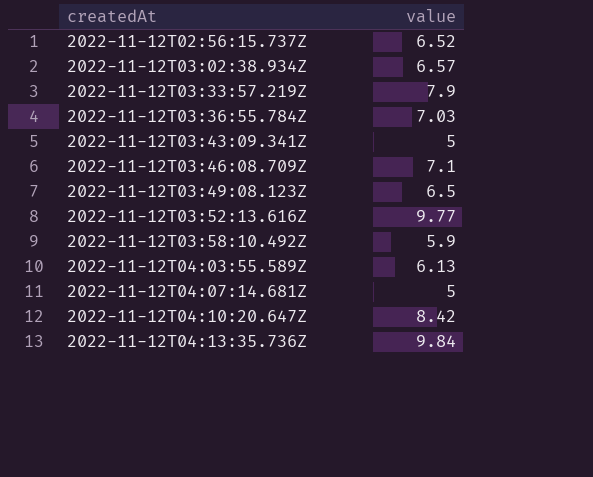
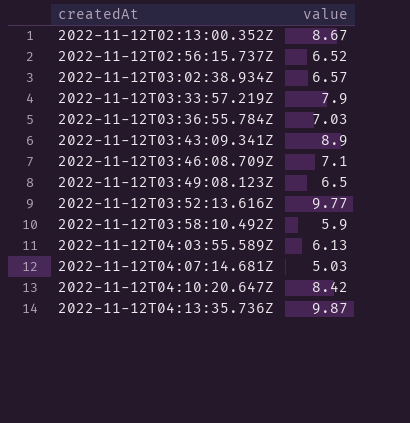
row 2022-11-12T02:13:00.352Z: none -> 8.67
2022-11-12T03:43:09.341Z | value: 5 -> 8.9
2022-11-12T04:07:14.681Z | value: 5 -> 5.03
2022-11-12T04:13:35.736Z | value: 9.84 -> 9.87

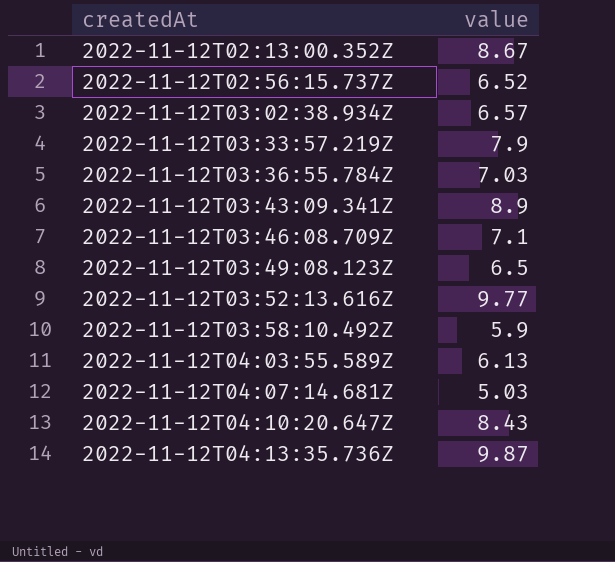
2022-11-12T04:10:20.647Z | value: 8.42 -> 8.43

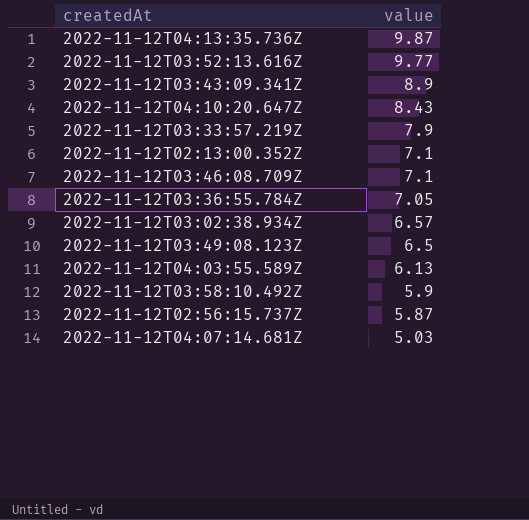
row order: createdAt ascending -> value descending
2022-11-12T02:13:00.352Z | value: 8.67 -> 7.1
2022-11-12T03:36:55.784Z | value: 7.03 -> 7.05
2022-11-12T02:56:15.737Z | value: 6.52 -> 5.87

